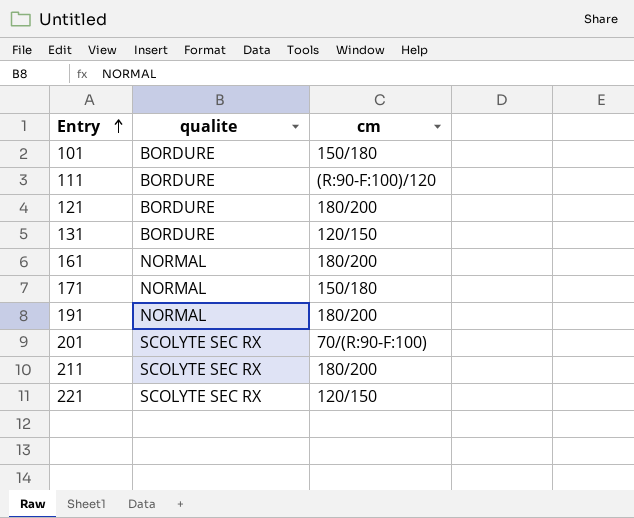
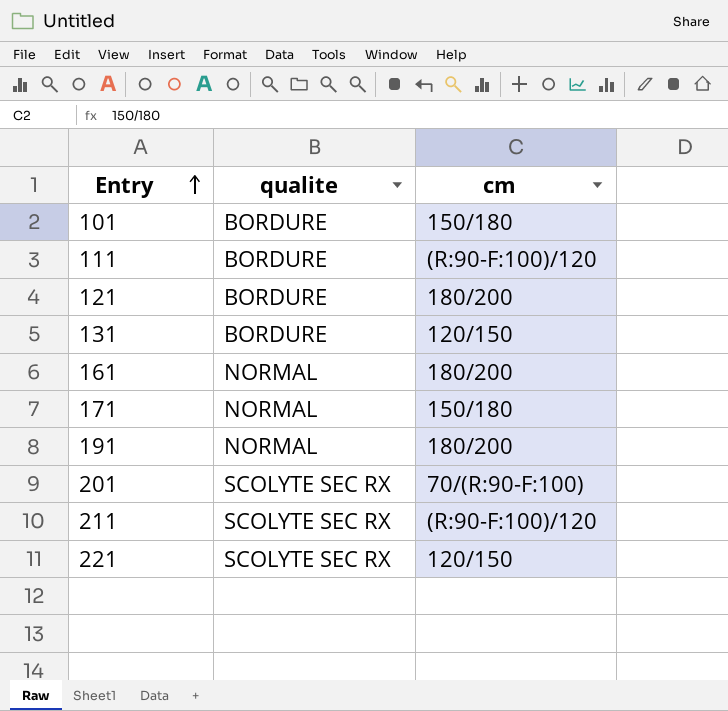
211 | cm: 180/200 -> (R:90-F:100)/120

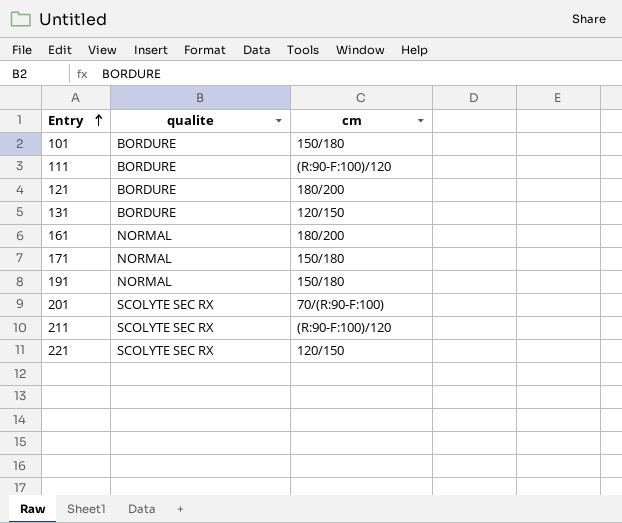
191 | cm: 180/200 -> 150/180

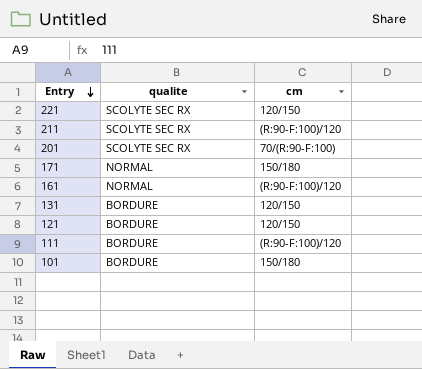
row order: Entry ascending -> Entry descending
row 191: NORMAL | 150/180 -> none
161 | cm: 180/200 -> (R:90-F:100)/120
121 | cm: 180/200 -> 120/150

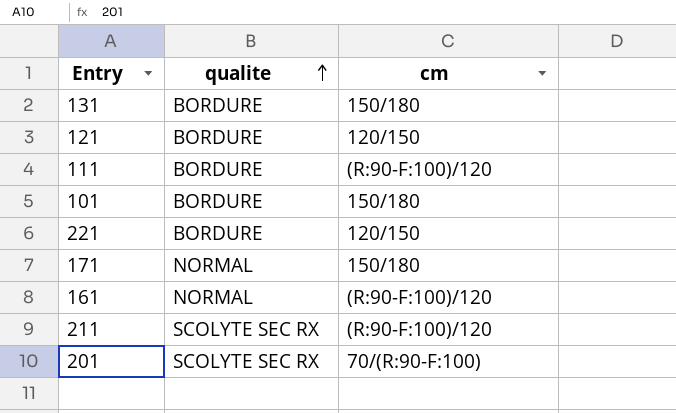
row order: Entry descending -> qualite ascending
131 | cm: 120/150 -> 150/180
221 | qualite: SCOLYTE SEC RX -> BORDURE

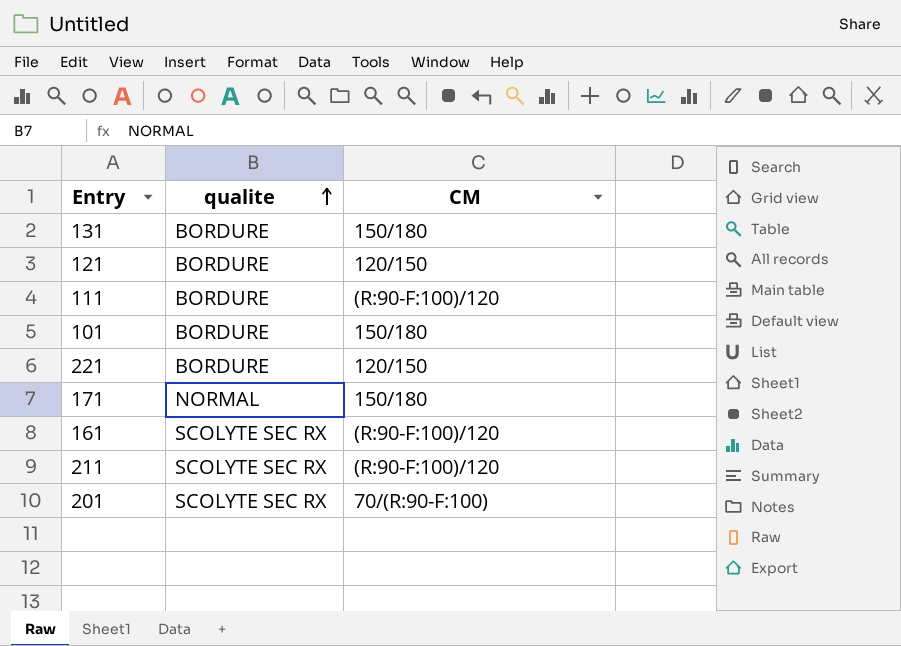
column name: cm -> CM
161 | qualite: NORMAL -> SCOLYTE SEC RX

